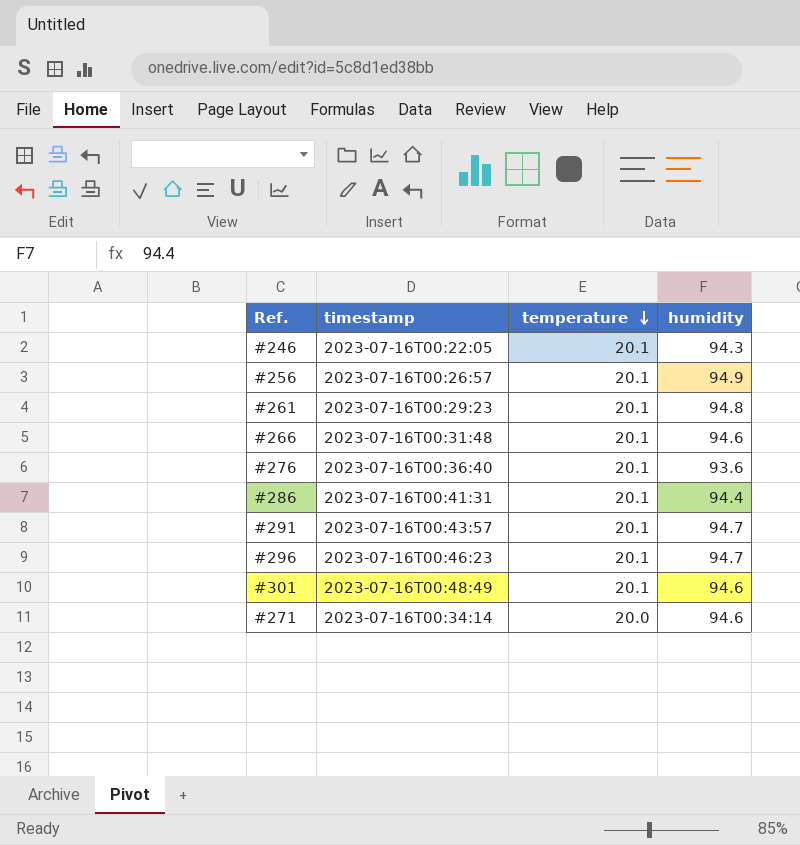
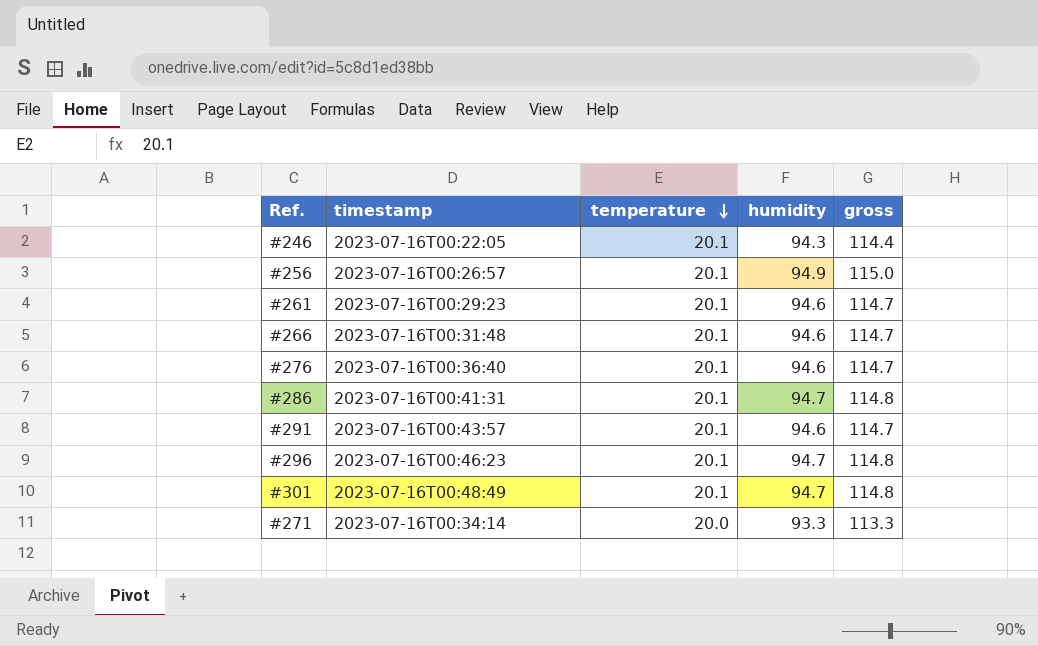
column gross | formula: none -> [temperature] + [humidity]
#261 | humidity: 94.8 -> 94.6
#276 | humidity: 93.6 -> 94.6
#286 | humidity: 94.4 -> 94.7
#291 | humidity: 94.7 -> 94.6
#301 | humidity: 94.6 -> 94.7
#271 | humidity: 94.6 -> 93.3

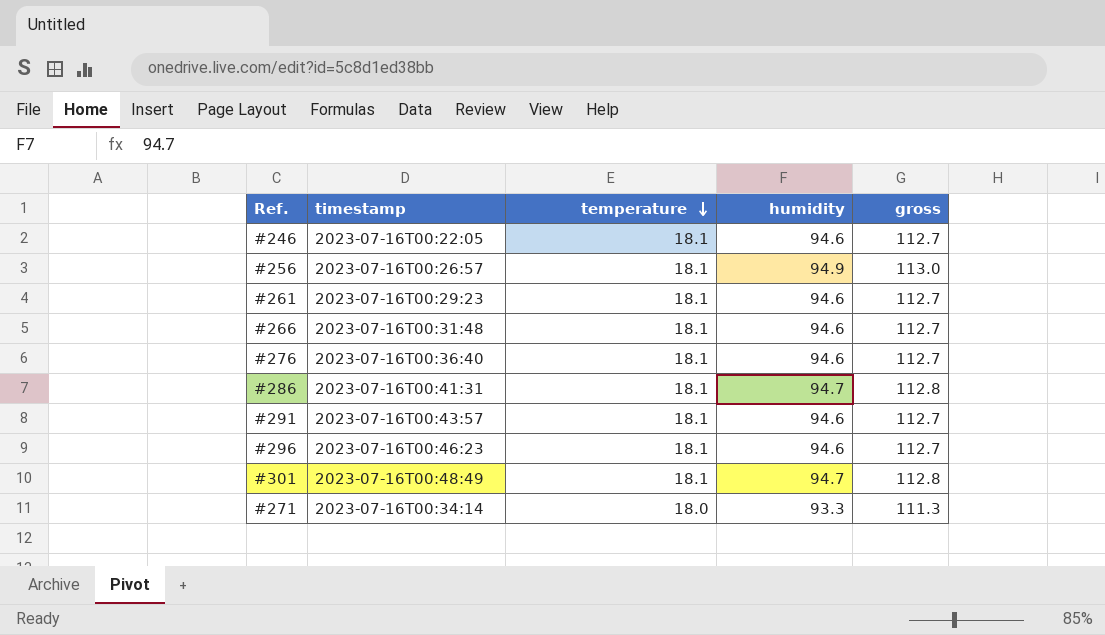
#246 | temperature: 20.1 -> 18.1
#246 | humidity: 94.3 -> 94.6
#246 | gross: 114.4 -> 112.7
#256 | temperature: 20.1 -> 18.1
#256 | gross: 115.0 -> 113.0
#261 | temperature: 20.1 -> 18.1
#261 | gross: 114.7 -> 112.7
#266 | temperature: 20.1 -> 18.1
#266 | gross: 114.7 -> 112.7
#276 | temperature: 20.1 -> 18.1
#276 | gross: 114.7 -> 112.7
#286 | temperature: 20.1 -> 18.1
#286 | gross: 114.8 -> 112.8
#291 | temperature: 20.1 -> 18.1
#291 | gross: 114.7 -> 112.7
#296 | temperature: 20.1 -> 18.1
#296 | humidity: 94.7 -> 94.6
#296 | gross: 114.8 -> 112.7
#301 | temperature: 20.1 -> 18.1
#301 | gross: 114.8 -> 112.8
#271 | temperature: 20.0 -> 18.0
#271 | gross: 113.3 -> 111.3

